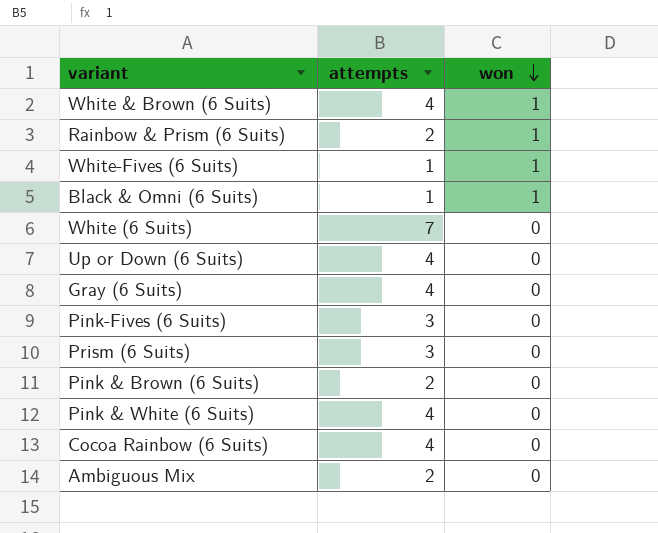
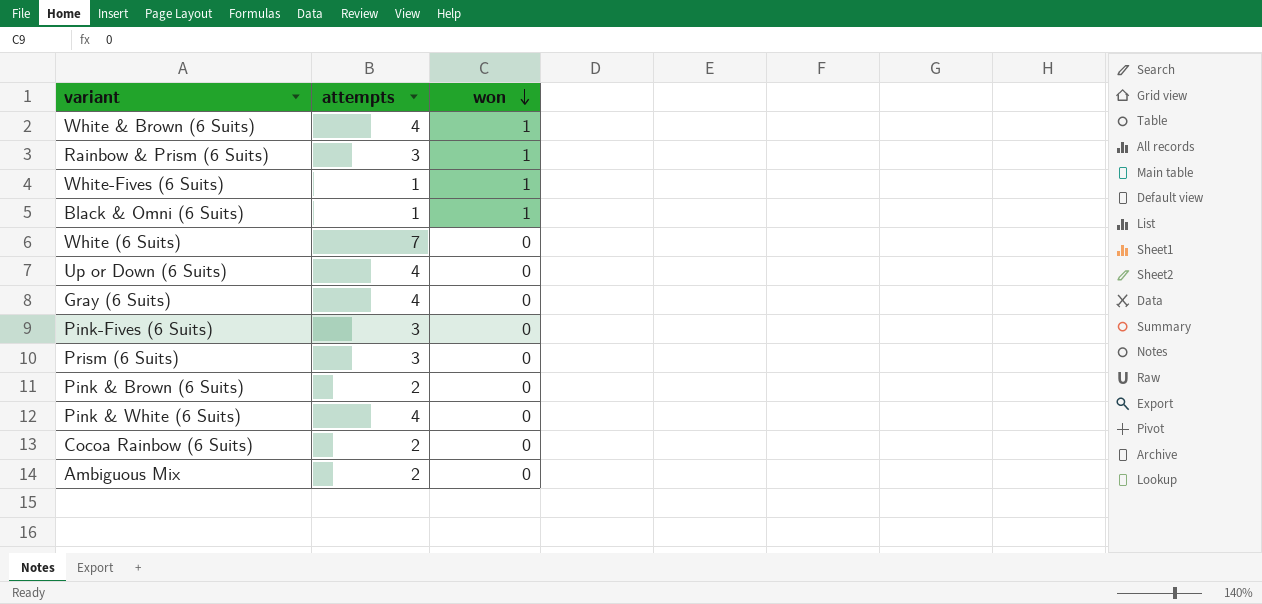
Rainbow & Prism (6 Suits) | attempts: 2 -> 3
Cocoa Rainbow (6 Suits) | attempts: 4 -> 2

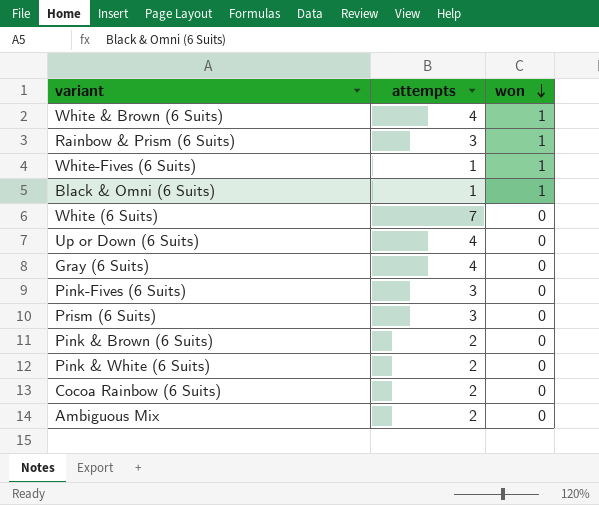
Pink & White (6 Suits) | attempts: 4 -> 2

